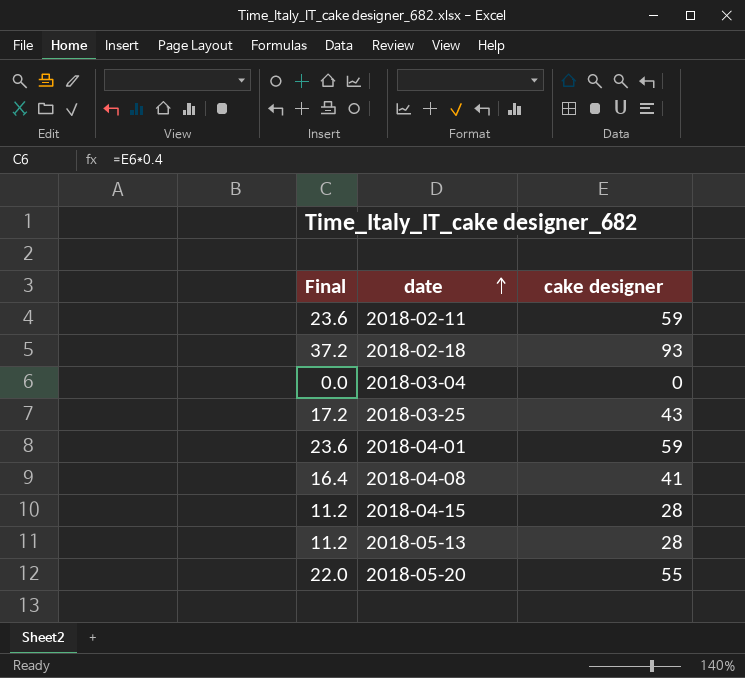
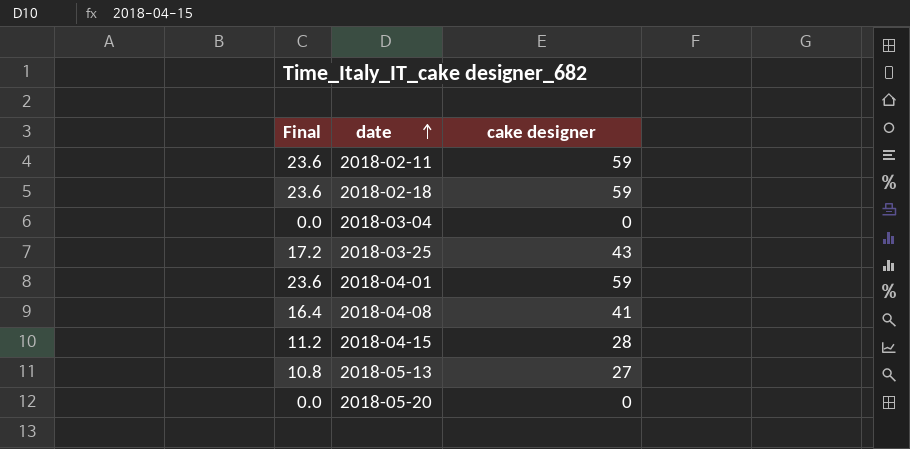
2018-02-18 | Final: 37.2 -> 23.6
2018-02-18 | cake designer: 93 -> 59
2018-05-13 | Final: 11.2 -> 10.8
2018-05-13 | cake designer: 28 -> 27
2018-05-20 | Final: 22.0 -> 0.0
2018-05-20 | cake designer: 55 -> 0

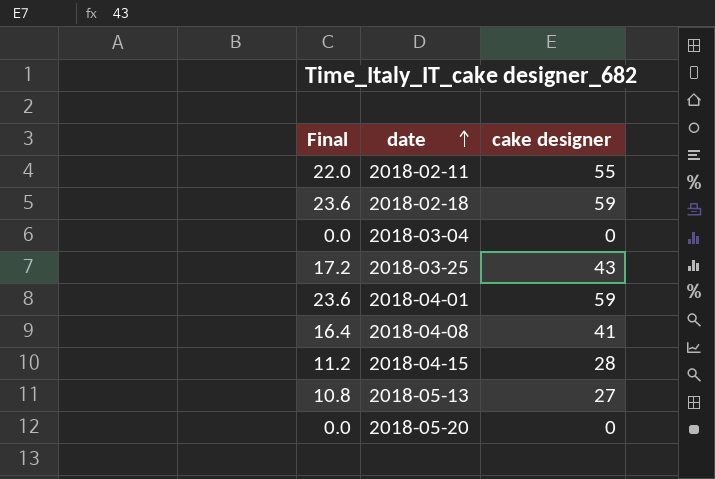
2018-02-11 | Final: 23.6 -> 22.0
2018-02-11 | cake designer: 59 -> 55

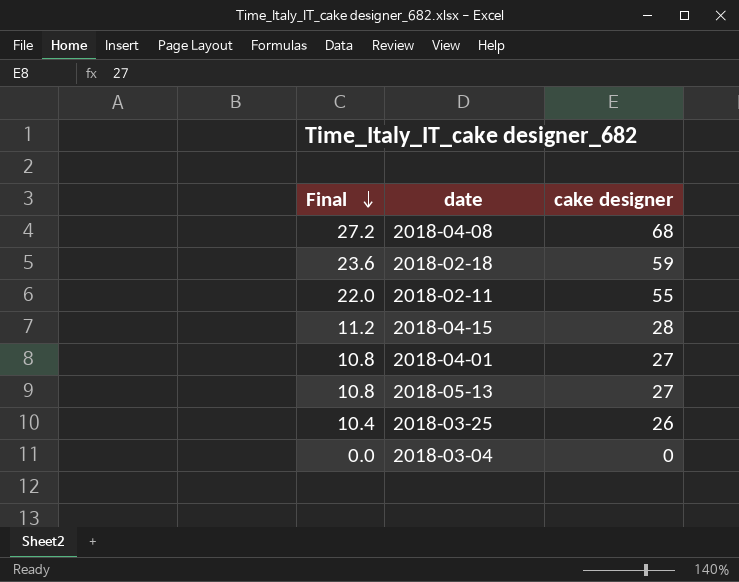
row order: date ascending -> Final descending
row 2018-05-20: 0.0 | 0 -> none
2018-04-08 | Final: 16.4 -> 27.2
2018-04-08 | cake designer: 41 -> 68
2018-04-01 | Final: 23.6 -> 10.8
2018-04-01 | cake designer: 59 -> 27
2018-03-25 | Final: 17.2 -> 10.4
2018-03-25 | cake designer: 43 -> 26

